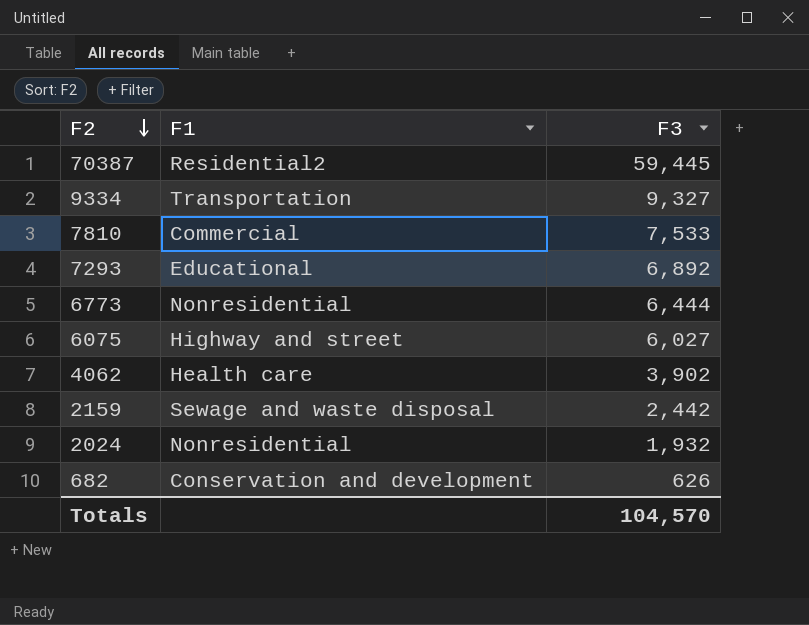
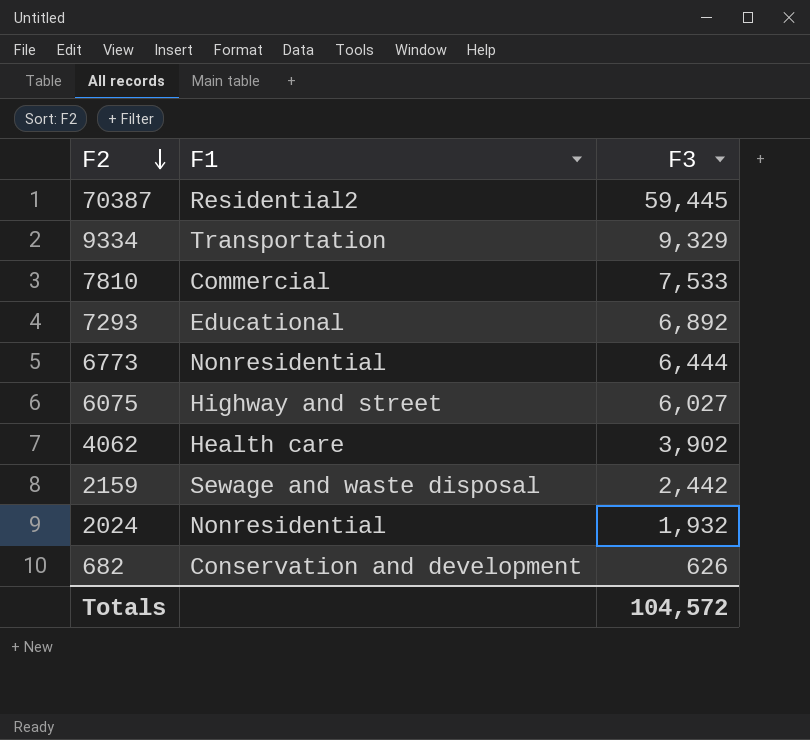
9334 | F3: 9,327 -> 9,329
Totals | F3: 104,570 -> 104,572

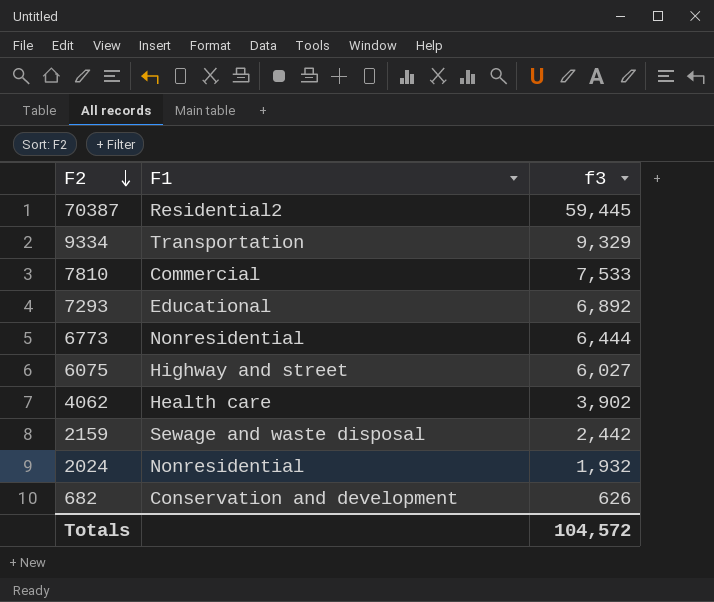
column name: F3 -> f3

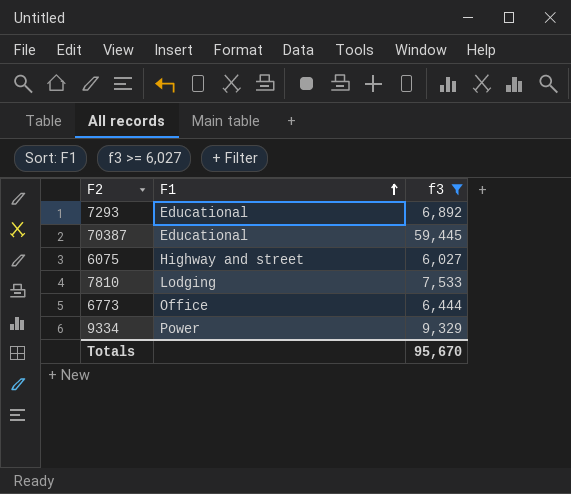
filter: none -> f3 >= 6,027
row order: F2 descending -> F1 ascending
70387 | F1: Residential2 -> Educational
7810 | F1: Commercial -> Lodging
6773 | F1: Nonresidential -> Office
9334 | F1: Transportation -> Power
Totals | f3: 104,572 -> 95,670

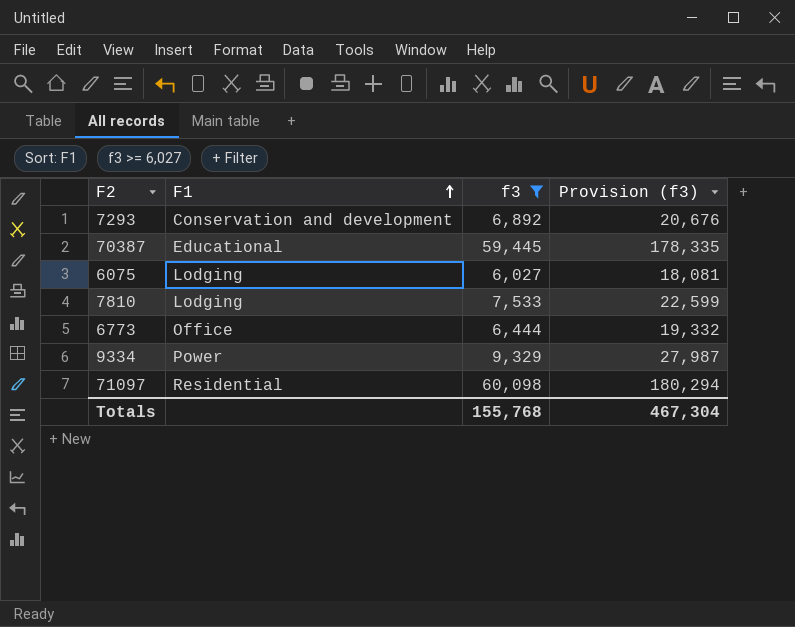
column Provision (f3) | formula: none -> [f3] * 3
7293 | F1: Educational -> Conservation and development
6075 | F1: Highway and street -> Lodging
row 71097: none -> Residential | 60,098 | 180,294
Totals | f3: 95,670 -> 155,768

